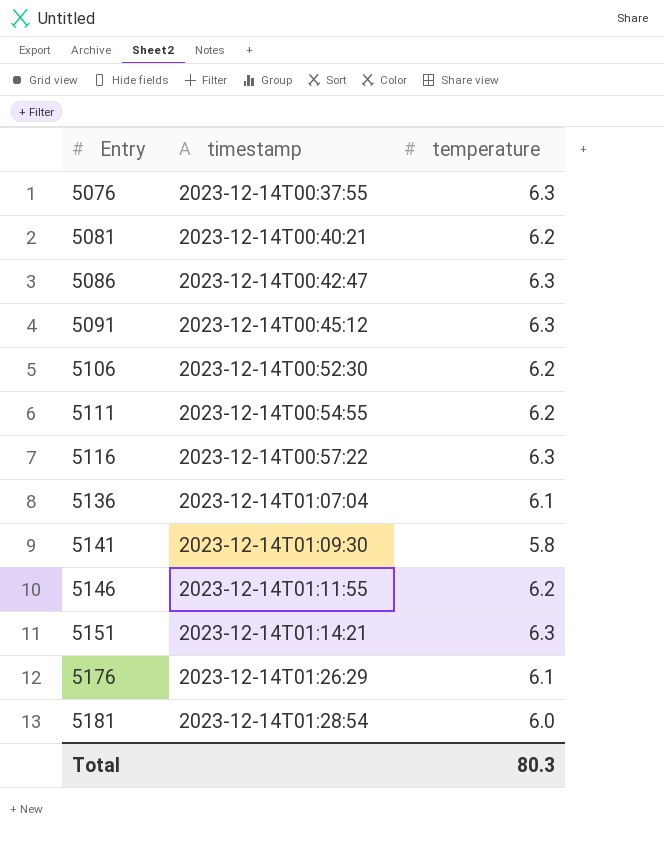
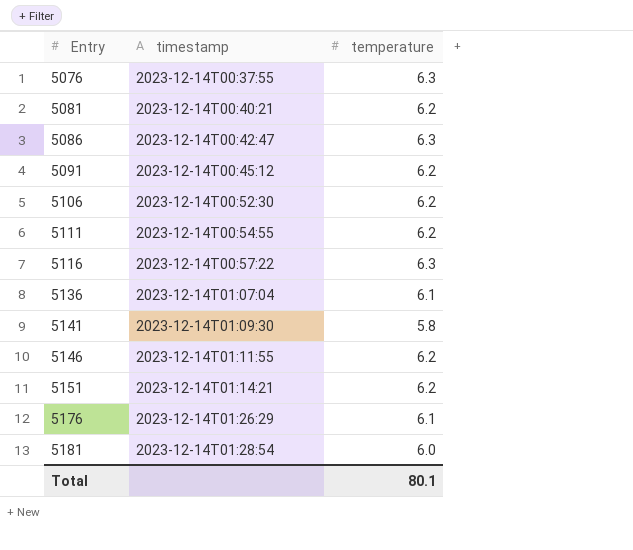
5091 | temperature: 6.3 -> 6.2
5151 | temperature: 6.3 -> 6.2
Total | temperature: 80.3 -> 80.1

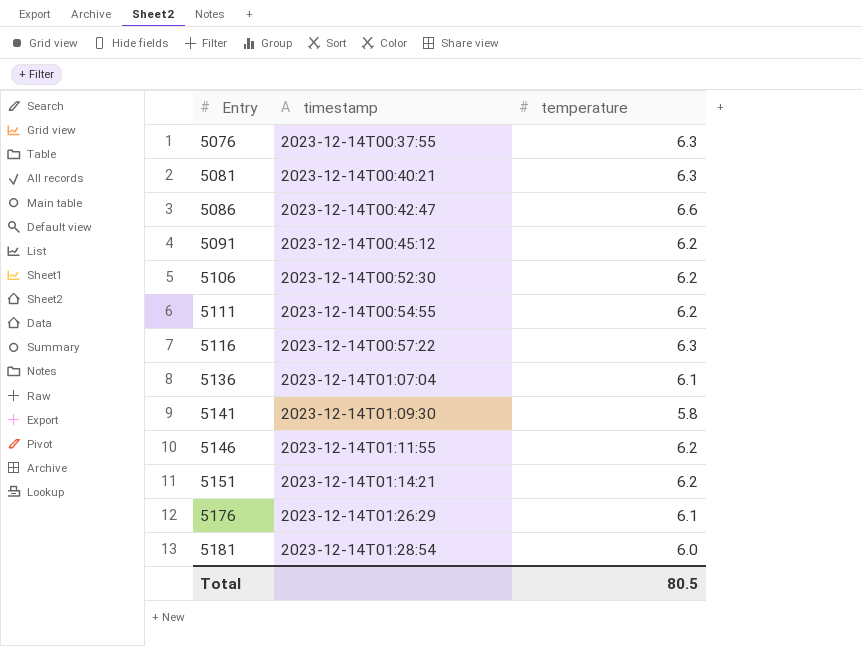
5081 | temperature: 6.2 -> 6.3
5086 | temperature: 6.3 -> 6.6
Total | temperature: 80.1 -> 80.5

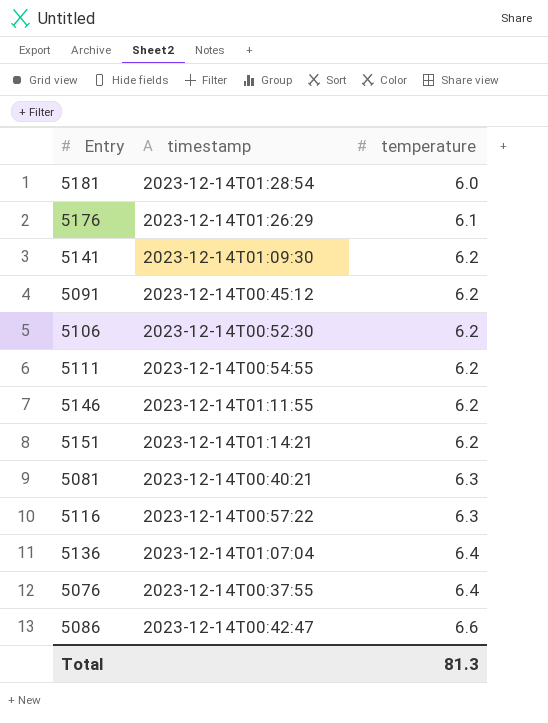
row order: Entry ascending -> temperature ascending
5141 | temperature: 5.8 -> 6.2
5136 | temperature: 6.1 -> 6.4
5076 | temperature: 6.3 -> 6.4
Total | temperature: 80.5 -> 81.3

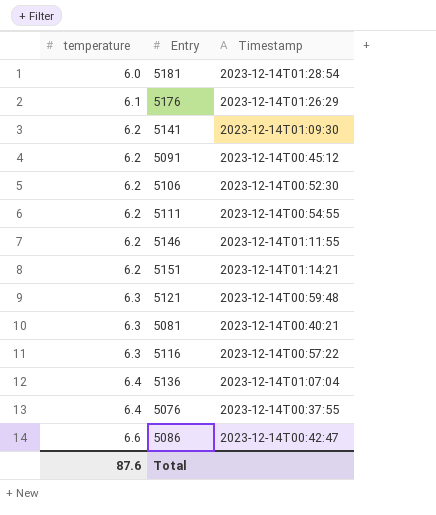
column temperature | position: 3 -> 1
column name: timestamp -> Timestamp
row 5121: none -> 6.3 | 2023-12-14T00:59:48
Total | temperature: 81.3 -> 87.6

